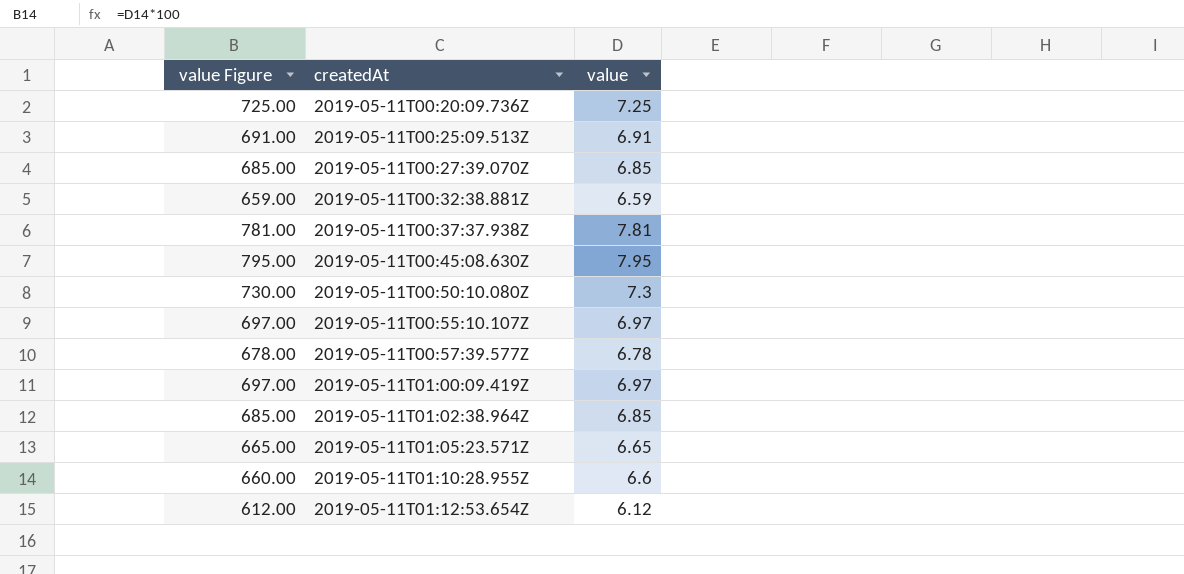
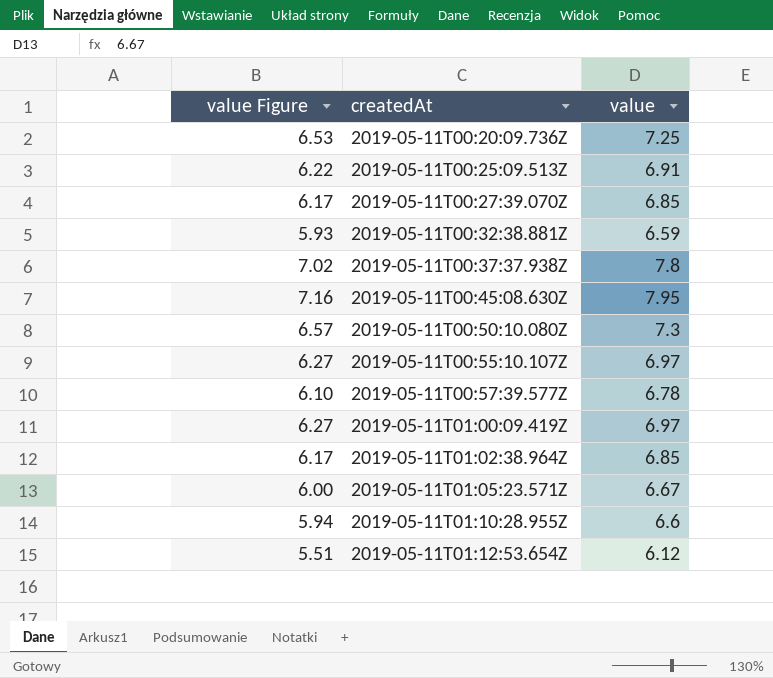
column value Figure | formula: [value] * 100 -> [value] * 0.9
2019-05-11T00:37:37.938Z | value: 7.81 -> 7.8
2019-05-11T01:05:23.571Z | value: 6.65 -> 6.67

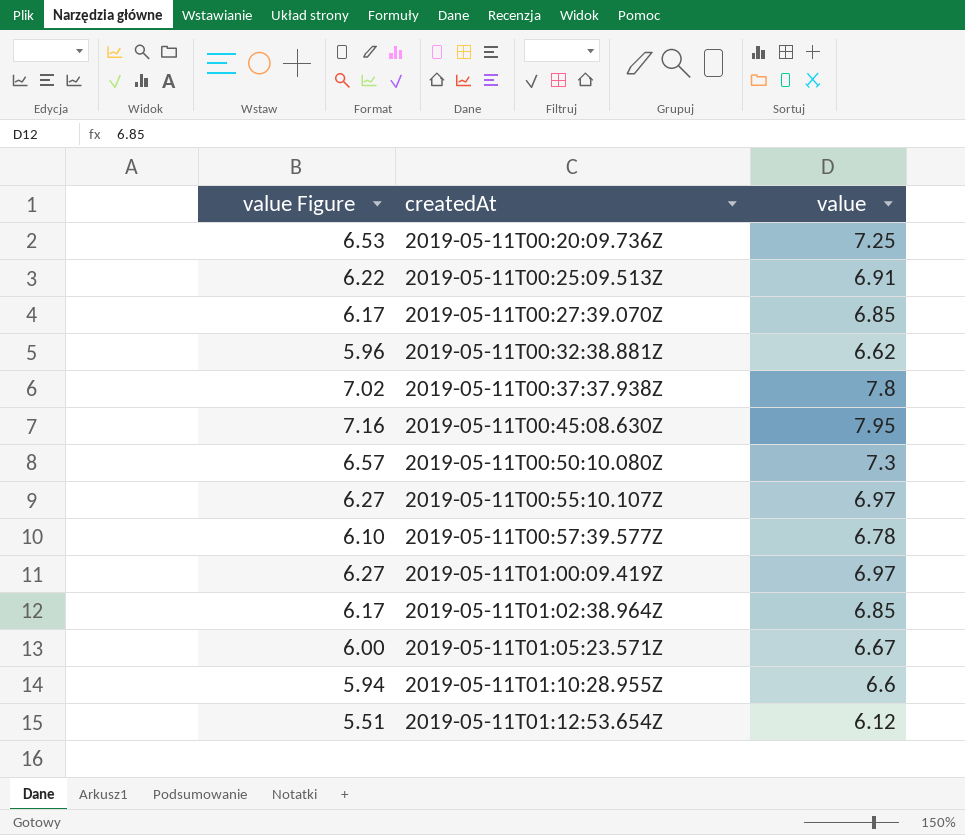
2019-05-11T00:32:38.881Z | value Figure: 5.93 -> 5.96
2019-05-11T00:32:38.881Z | value: 6.59 -> 6.62

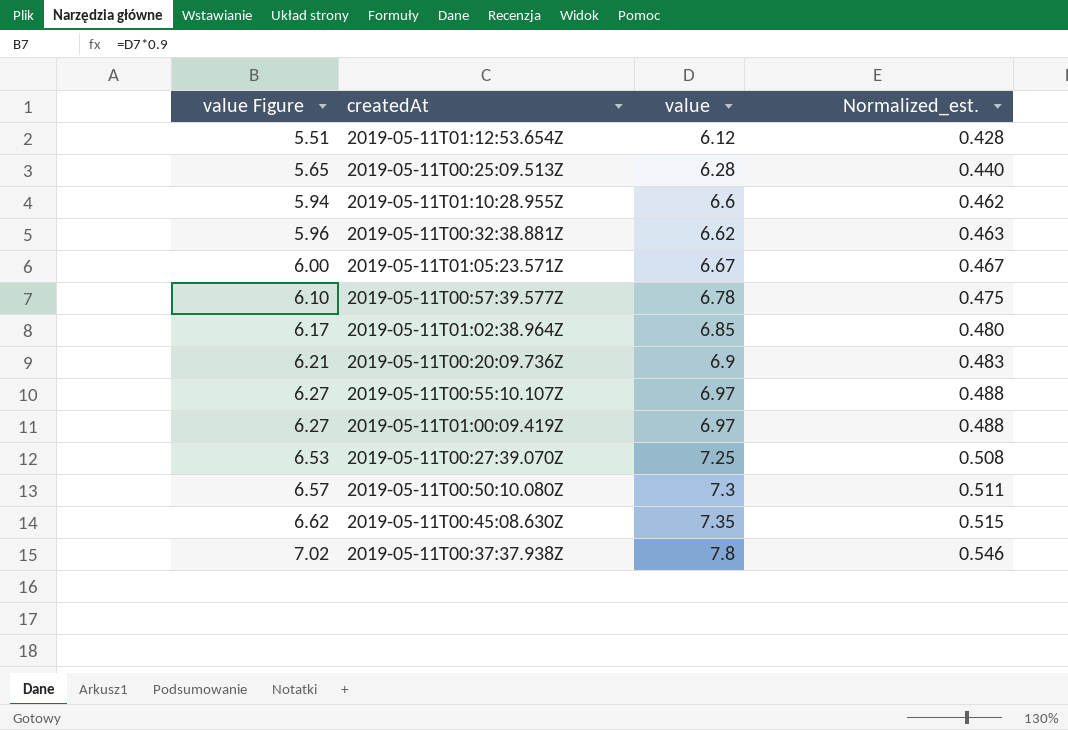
row order: createdAt ascending -> value Figure ascending
column Normalized_est. | formula: none -> [value] * 0.07
2019-05-11T00:25:09.513Z | value Figure: 6.22 -> 5.65
2019-05-11T00:25:09.513Z | value: 6.91 -> 6.28
2019-05-11T00:20:09.736Z | value Figure: 6.53 -> 6.21
2019-05-11T00:20:09.736Z | value: 7.25 -> 6.9
2019-05-11T00:27:39.070Z | value Figure: 6.17 -> 6.53
2019-05-11T00:27:39.070Z | value: 6.85 -> 7.25
2019-05-11T00:45:08.630Z | value Figure: 7.16 -> 6.62
2019-05-11T00:45:08.630Z | value: 7.95 -> 7.35

